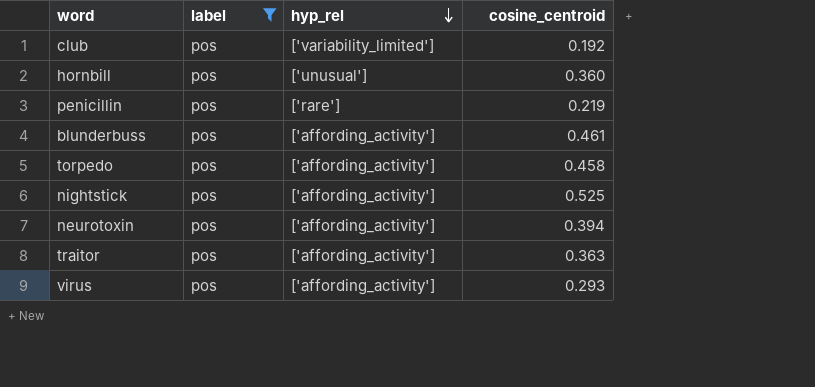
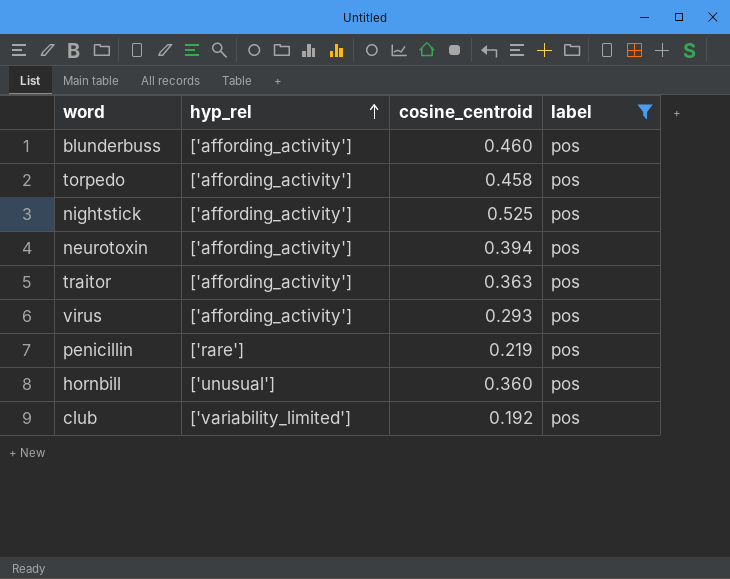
row order: hyp_rel descending -> hyp_rel ascending
column label | position: 2 -> 4
blunderbuss | cosine_centroid: 0.461 -> 0.460

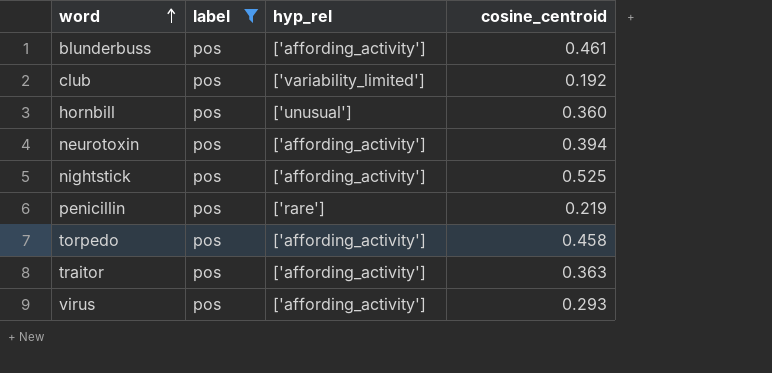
row order: hyp_rel ascending -> word ascending
column label | position: 4 -> 2
blunderbuss | cosine_centroid: 0.460 -> 0.461

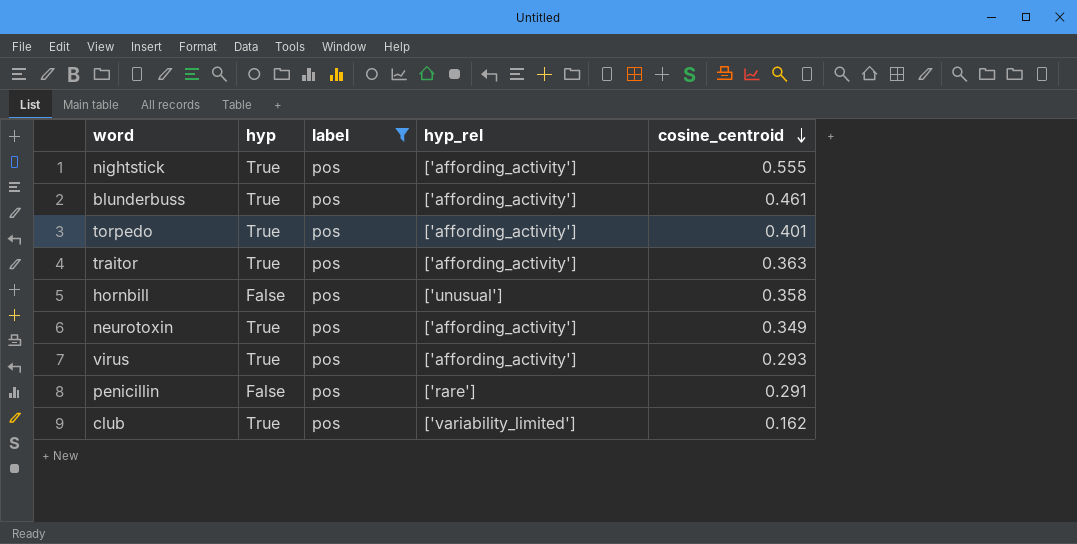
row order: word ascending -> cosine_centroid descending
column hyp | position: none -> 2
nightstick | cosine_centroid: 0.525 -> 0.555
torpedo | cosine_centroid: 0.458 -> 0.401
hornbill | cosine_centroid: 0.360 -> 0.358
neurotoxin | cosine_centroid: 0.394 -> 0.349
penicillin | cosine_centroid: 0.219 -> 0.291
club | cosine_centroid: 0.192 -> 0.162

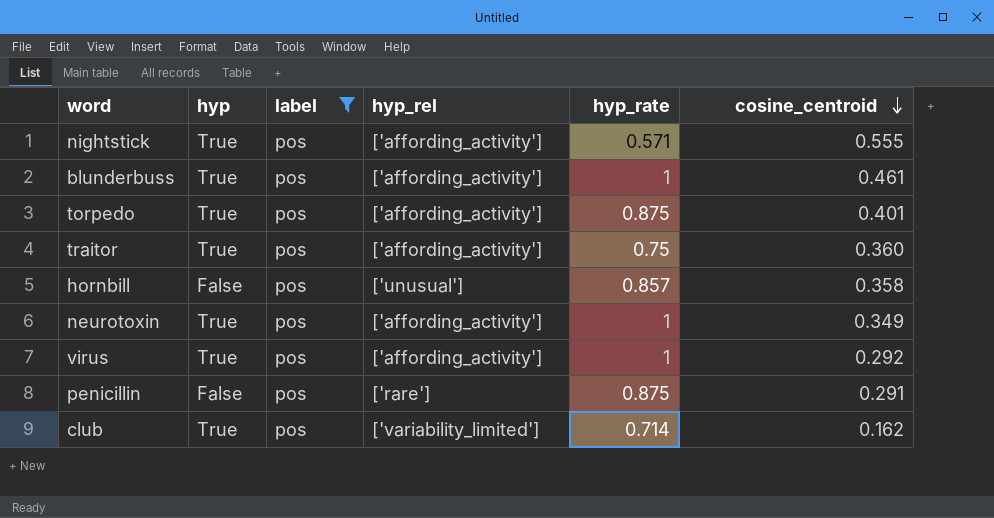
column hyp_rate | position: none -> 5
traitor | cosine_centroid: 0.363 -> 0.360
virus | cosine_centroid: 0.293 -> 0.292

